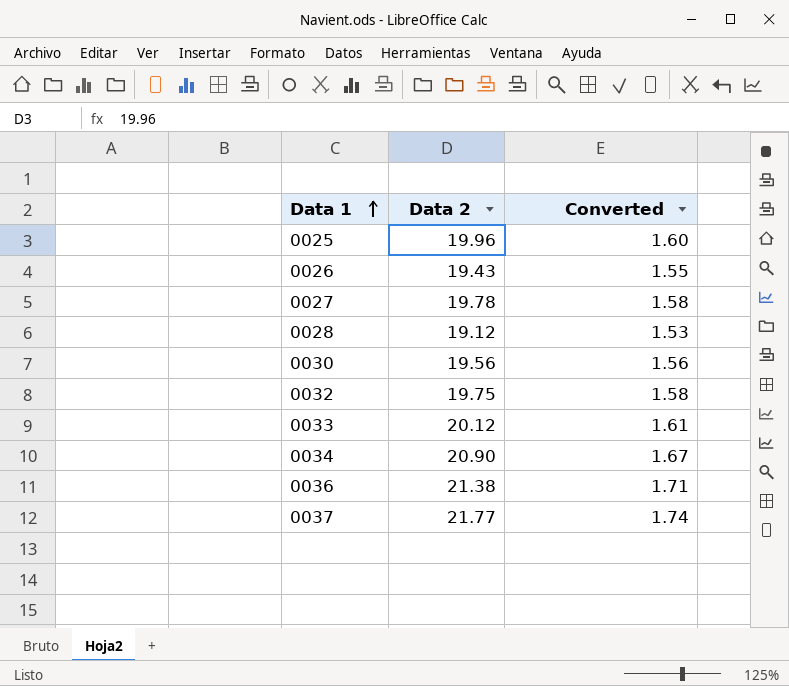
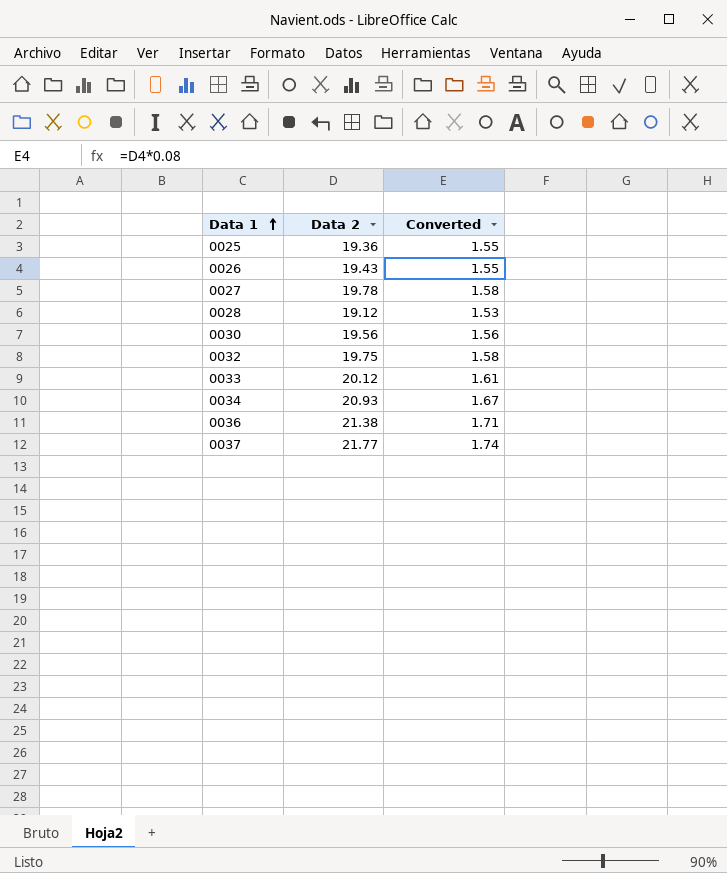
0025 | Data 2: 19.96 -> 19.36
0025 | Converted: 1.60 -> 1.55
0034 | Data 2: 20.90 -> 20.93

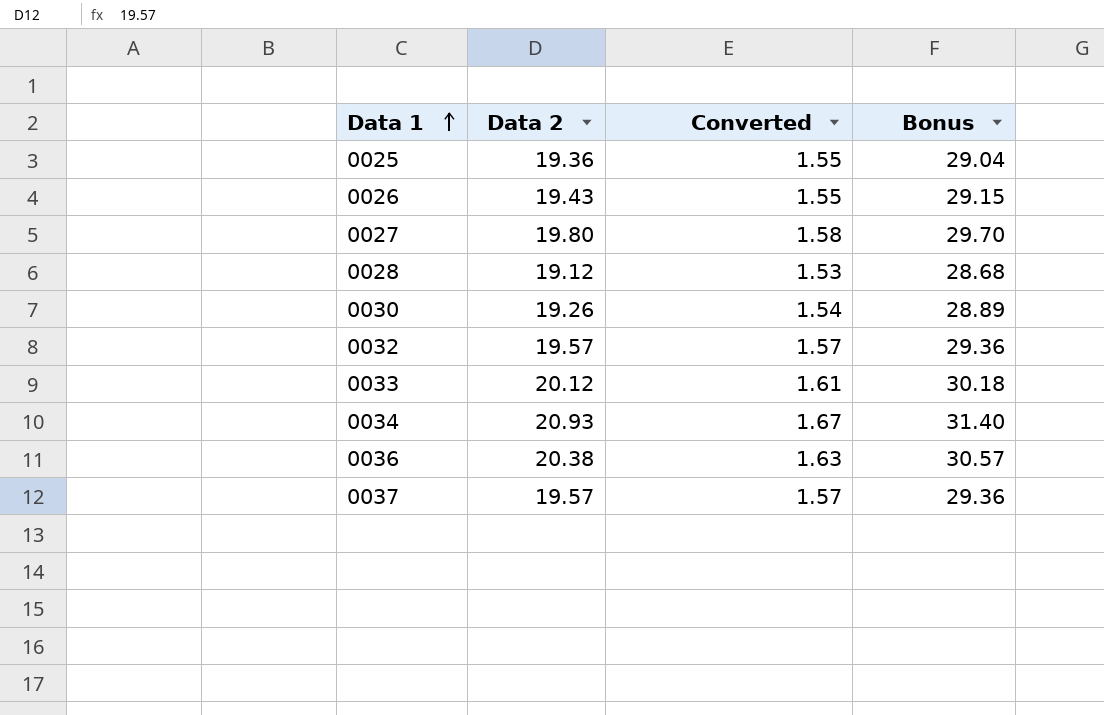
column Bonus | formula: none -> [Data 2] * 1.5
0027 | Data 2: 19.78 -> 19.80
0030 | Data 2: 19.56 -> 19.26
0030 | Converted: 1.56 -> 1.54
0032 | Data 2: 19.75 -> 19.57
0032 | Converted: 1.58 -> 1.57
0036 | Data 2: 21.38 -> 20.38
0036 | Converted: 1.71 -> 1.63
0037 | Data 2: 21.77 -> 19.57
0037 | Converted: 1.74 -> 1.57

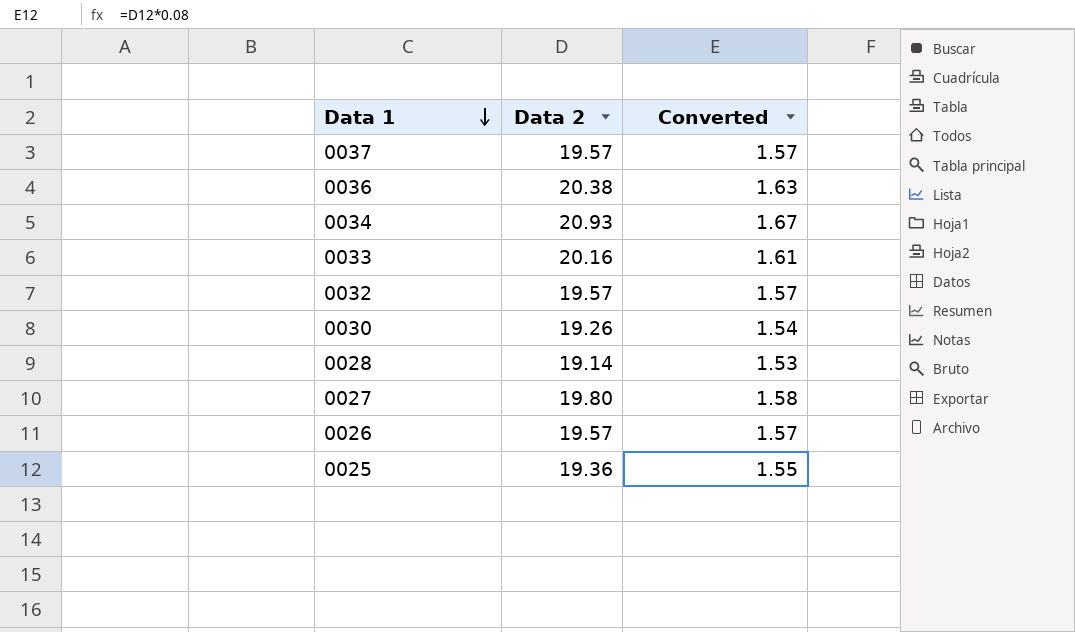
row order: Data 1 ascending -> Data 1 descending
column Bonus | formula: [Data 2] * 1.5 -> none
0033 | Data 2: 20.12 -> 20.16
0028 | Data 2: 19.12 -> 19.14
0026 | Data 2: 19.43 -> 19.57
0026 | Converted: 1.55 -> 1.57

